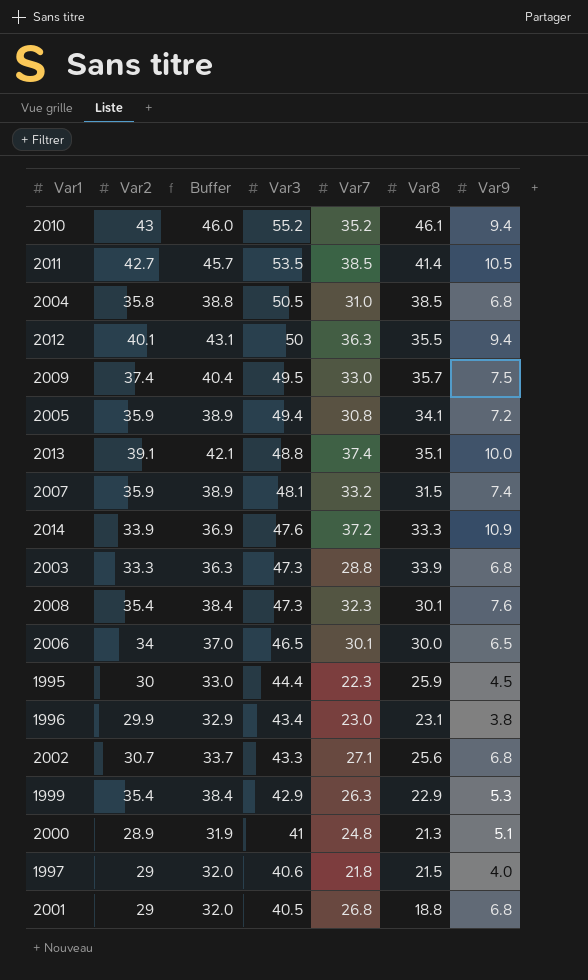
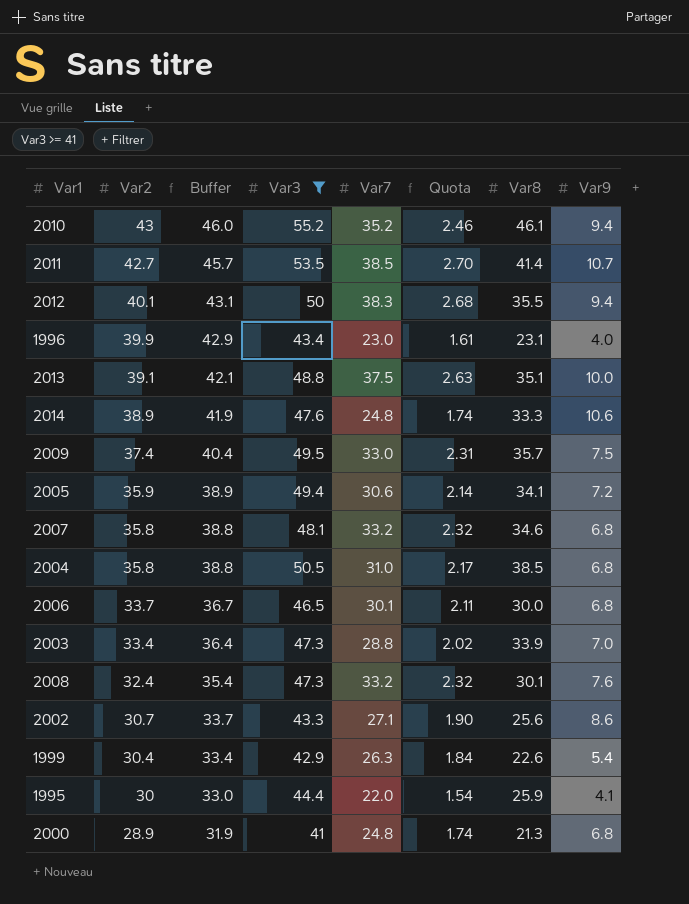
filter: none -> Var3 >= 41
row order: Var3 descending -> Var2 descending
column Quota | formula: none -> [Var7] * 0.07
2011 | Var9: 10.5 -> 10.7
2012 | Var7: 36.3 -> 38.3
1996 | Var2: 29.9 -> 39.9
1996 | Buffer: 32.9 -> 42.9
1996 | Var9: 3.8 -> 4.0
2013 | Var7: 37.4 -> 37.5
2014 | Var2: 33.9 -> 38.9
2014 | Buffer: 36.9 -> 41.9
2014 | Var7: 37.2 -> 24.8
2014 | Var9: 10.9 -> 10.6
2005 | Var7: 30.8 -> 30.6
2007 | Var2: 35.9 -> 35.8
2007 | Buffer: 38.9 -> 38.8
2007 | Var8: 31.5 -> 34.6
2007 | Var9: 7.4 -> 6.8
2006 | Var2: 34 -> 33.7
2006 | Buffer: 37.0 -> 36.7
2006 | Var9: 6.5 -> 6.8
2003 | Var2: 33.3 -> 33.4
2003 | Buffer: 36.3 -> 36.4
2003 | Var9: 6.8 -> 7.0
2008 | Var2: 35.4 -> 32.4
2008 | Buffer: 38.4 -> 35.4
2008 | Var7: 32.3 -> 33.2
2002 | Var9: 6.8 -> 8.6
1999 | Var2: 35.4 -> 30.4
1999 | Buffer: 38.4 -> 33.4
1999 | Var8: 22.9 -> 22.6
1999 | Var9: 5.3 -> 5.4
1995 | Var7: 22.3 -> 22.0
1995 | Var9: 4.5 -> 4.1
2000 | Var9: 5.1 -> 6.8

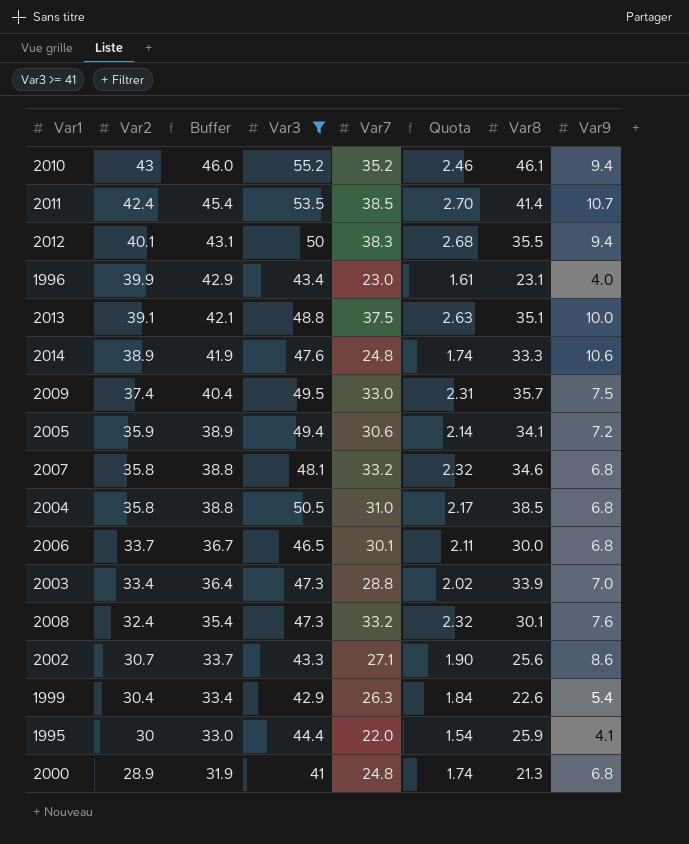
2011 | Var2: 42.7 -> 42.4
2011 | Buffer: 45.7 -> 45.4

